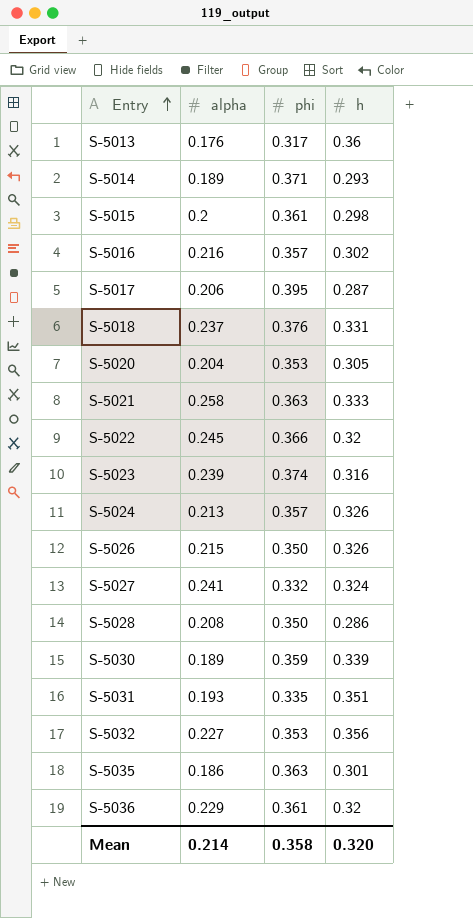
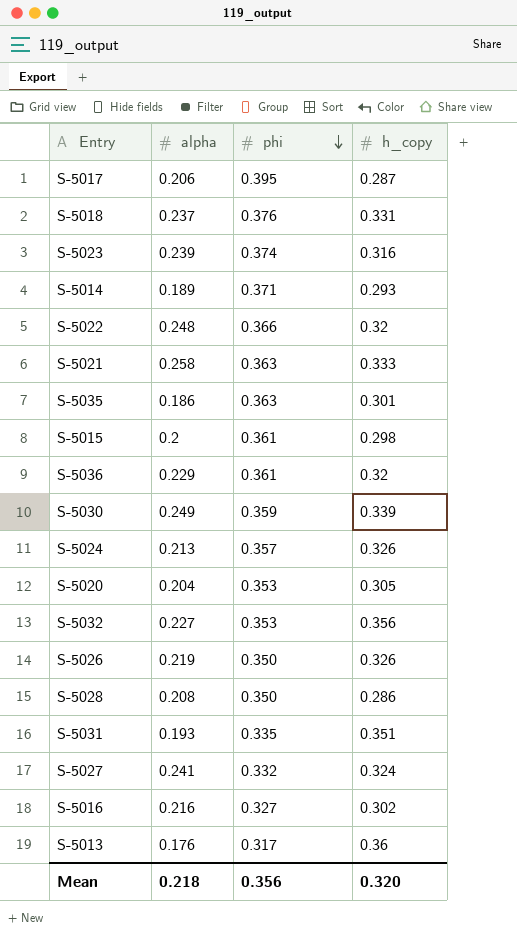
row order: Entry ascending -> phi descending
column name: h -> h_copy
S-5022 | alpha: 0.245 -> 0.248
S-5030 | alpha: 0.189 -> 0.249
S-5026 | alpha: 0.215 -> 0.219
S-5016 | phi: 0.357 -> 0.327
Mean | alpha: 0.214 -> 0.218
Mean | phi: 0.358 -> 0.356

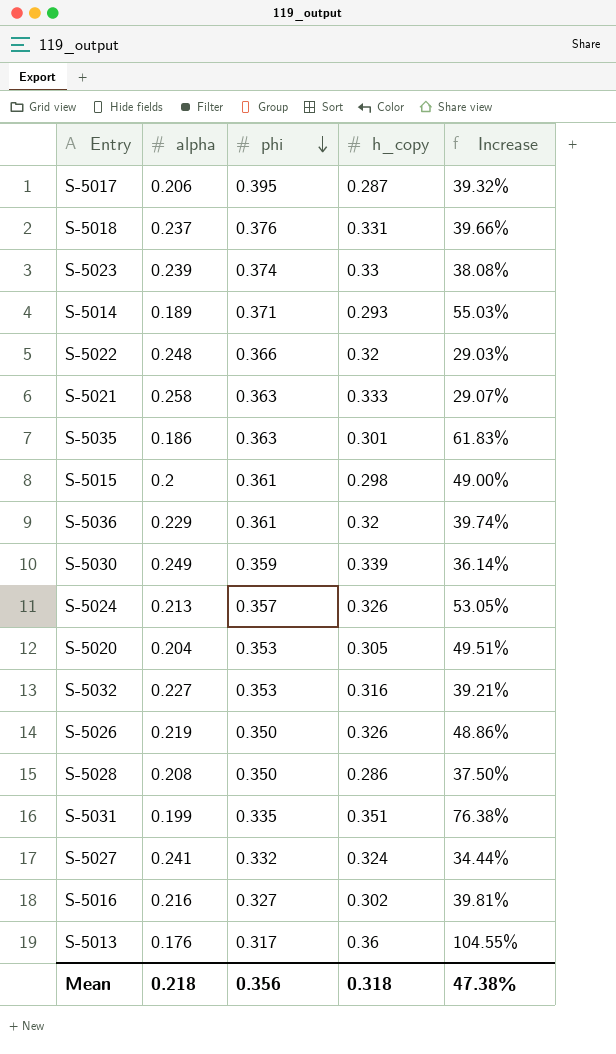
column Increase | formula: none -> ([h_copy] - [alpha]) / [alpha]
S-5023 | h_copy: 0.316 -> 0.33
S-5032 | h_copy: 0.356 -> 0.316
S-5031 | alpha: 0.193 -> 0.199
Mean | h_copy: 0.320 -> 0.318

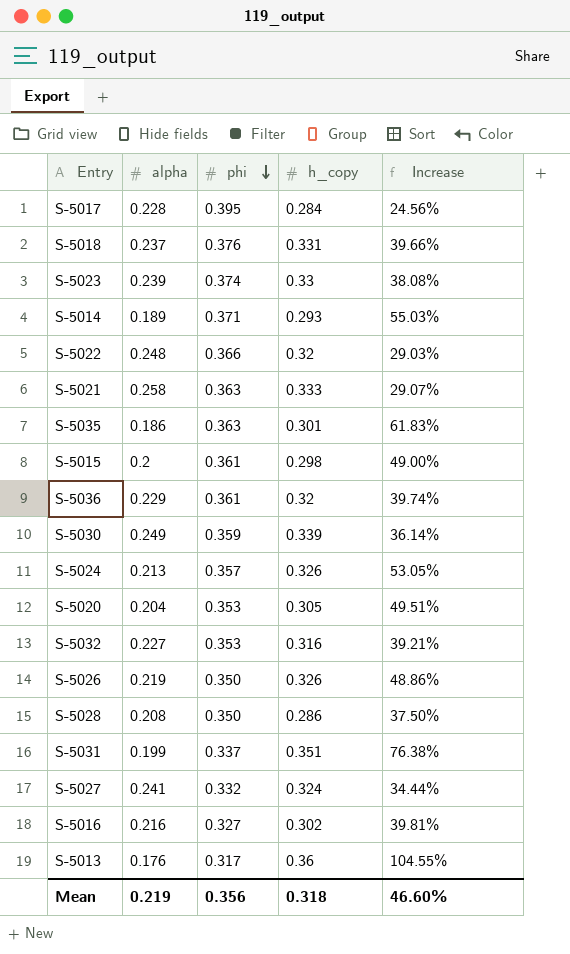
S-5017 | alpha: 0.206 -> 0.228
S-5017 | h_copy: 0.287 -> 0.284
S-5017 | Increase: 39.32% -> 24.56%
S-5031 | phi: 0.335 -> 0.337
Mean | alpha: 0.218 -> 0.219
Mean | Increase: 47.38% -> 46.60%

